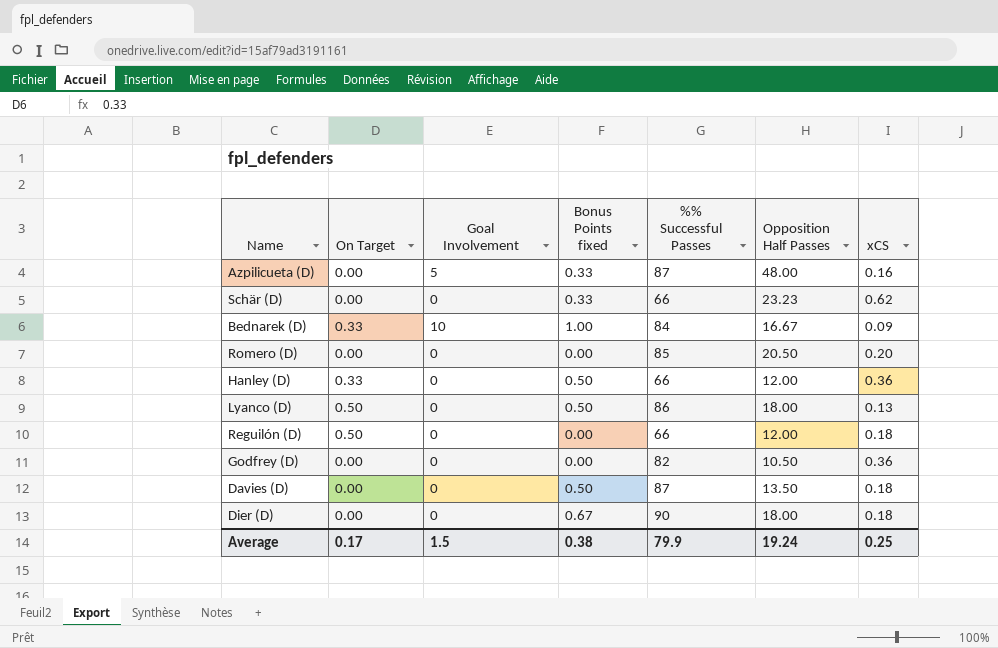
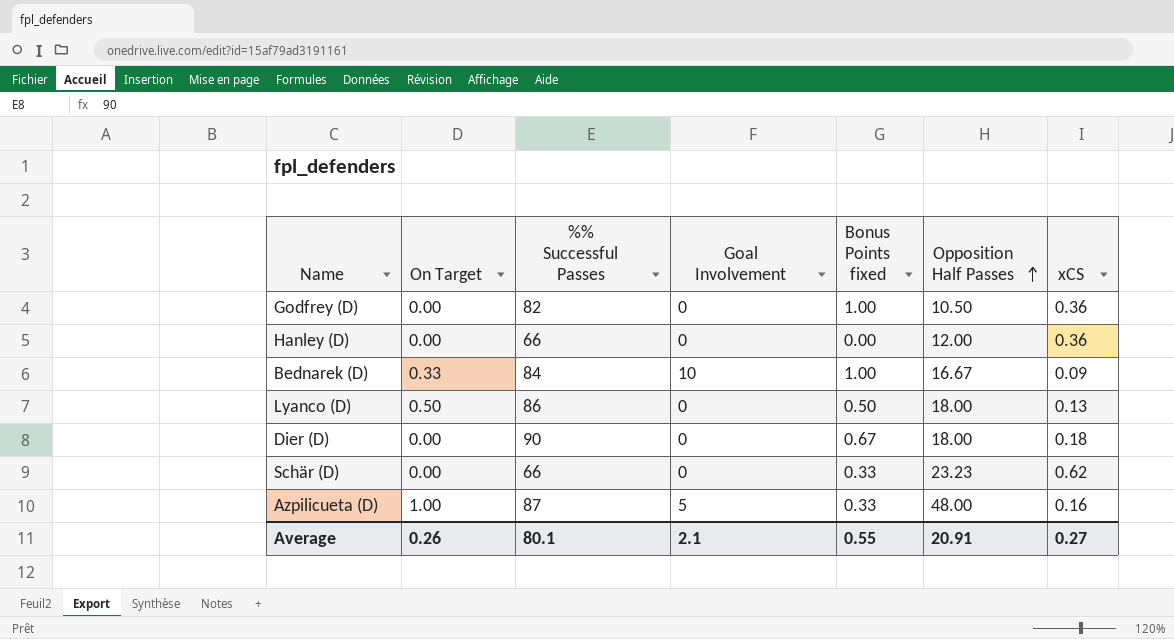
row order: none -> Opposition Half Passes ascending
column %% Successful Passes | position: 5 -> 3
row Romero (D): 0.00 | 0 | 0.00 | 85 | 20.50 | 0.20 -> none
row Reguilón (D): 0.50 | 0 | 0.00 | 66 | 12.00 | 0.18 -> none
row Davies (D): 0.00 | 0 | 0.50 | 87 | 13.50 | 0.18 -> none
Godfrey (D) | Bonus Points fixed: 0.00 -> 1.00
Hanley (D) | On Target: 0.33 -> 0.00
Hanley (D) | Bonus Points fixed: 0.50 -> 0.00
Azpilicueta (D) | On Target: 0.00 -> 1.00
Average | On Target: 0.17 -> 0.26
Average | %% Successful Passes: 79.9 -> 80.1
Average | Goal Involvement: 1.5 -> 2.1
Average | Bonus Points fixed: 0.38 -> 0.55
Average | Opposition Half Passes: 19.24 -> 20.91
Average | xCS: 0.25 -> 0.27

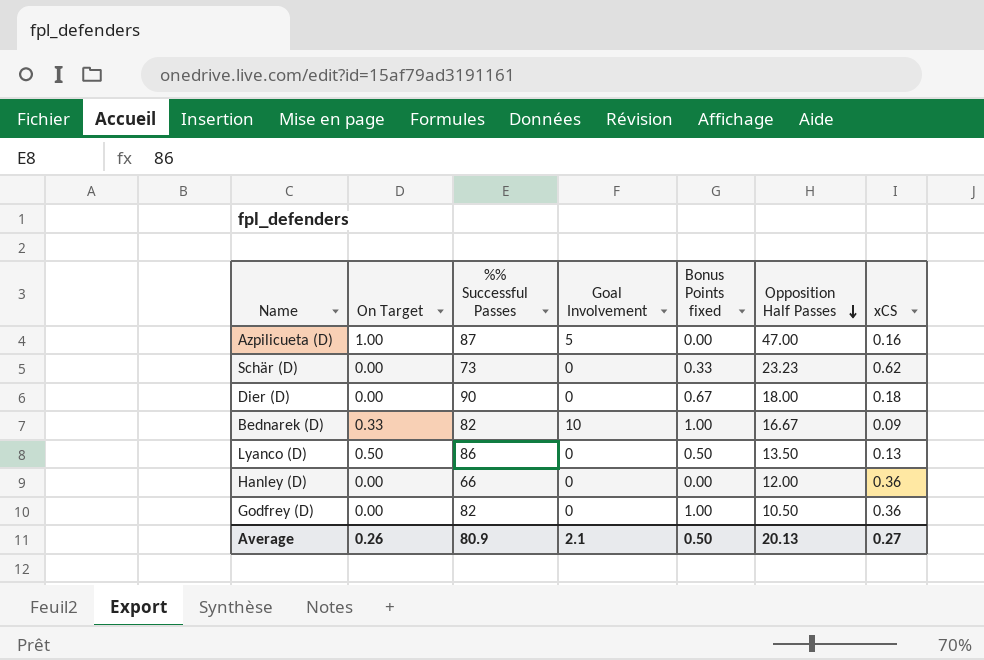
row order: Opposition Half Passes ascending -> Opposition Half Passes descending
Azpilicueta (D) | Bonus Points fixed: 0.33 -> 0.00
Azpilicueta (D) | Opposition Half Passes: 48.00 -> 47.00
Schär (D) | %% Successful Passes: 66 -> 73
Bednarek (D) | %% Successful Passes: 84 -> 82
Lyanco (D) | Opposition Half Passes: 18.00 -> 13.50
Average | %% Successful Passes: 80.1 -> 80.9
Average | Bonus Points fixed: 0.55 -> 0.50
Average | Opposition Half Passes: 20.91 -> 20.13

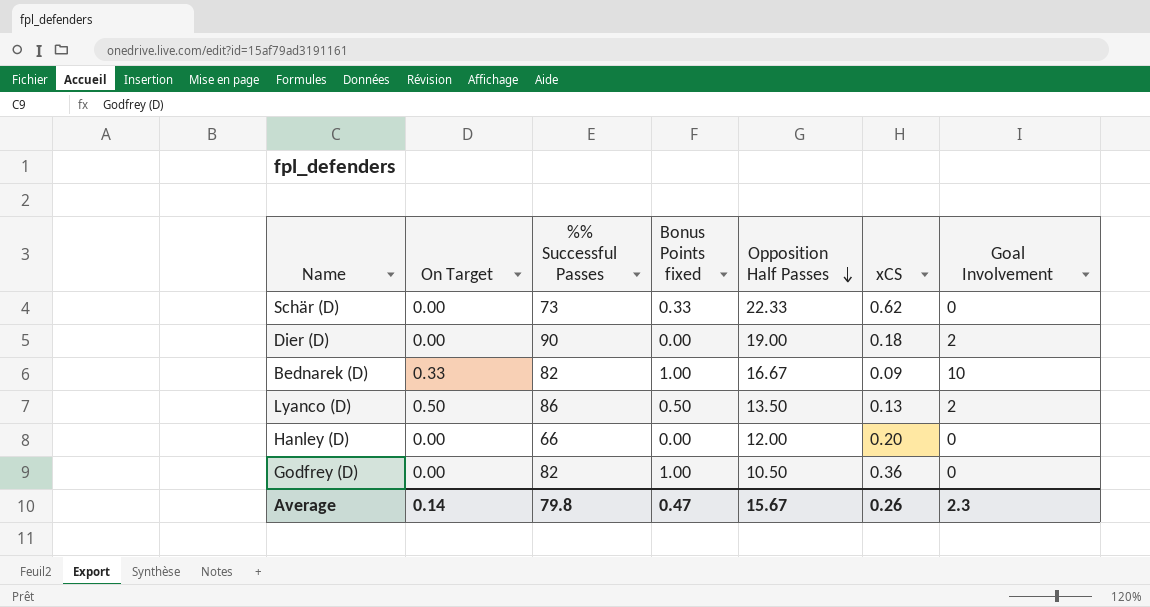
column Goal Involvement | position: 4 -> 7
row Azpilicueta (D): 1.00 | 87 | 5 | 0.00 | 47.00 | 0.16 -> none
Schär (D) | Opposition Half Passes: 23.23 -> 22.33
Dier (D) | Bonus Points fixed: 0.67 -> 0.00
Dier (D) | Opposition Half Passes: 18.00 -> 19.00
Dier (D) | Goal Involvement: 0 -> 2
Lyanco (D) | Goal Involvement: 0 -> 2
Hanley (D) | xCS: 0.36 -> 0.20
Average | On Target: 0.26 -> 0.14
Average | %% Successful Passes: 80.9 -> 79.8
Average | Bonus Points fixed: 0.50 -> 0.47
Average | Opposition Half Passes: 20.13 -> 15.67
Average | xCS: 0.27 -> 0.26
Average | Goal Involvement: 2.1 -> 2.3

